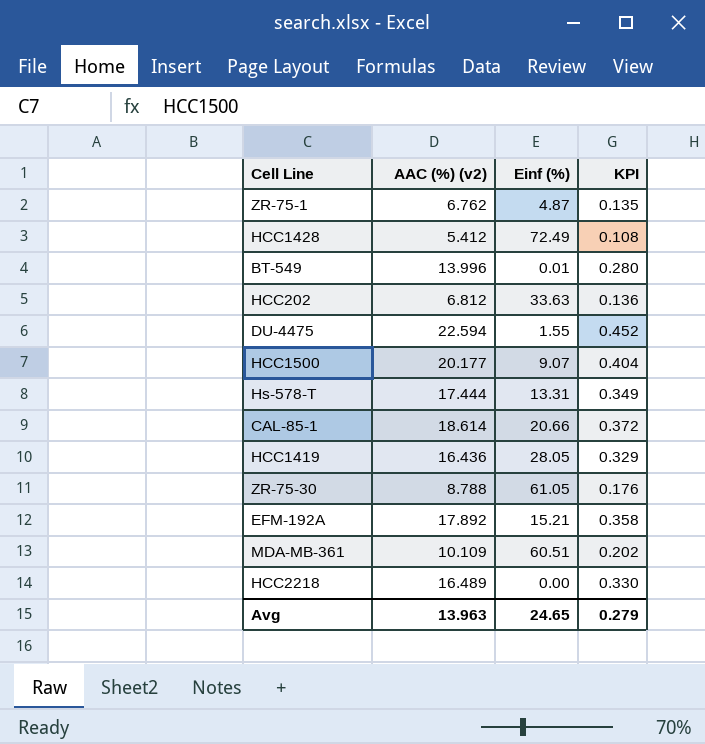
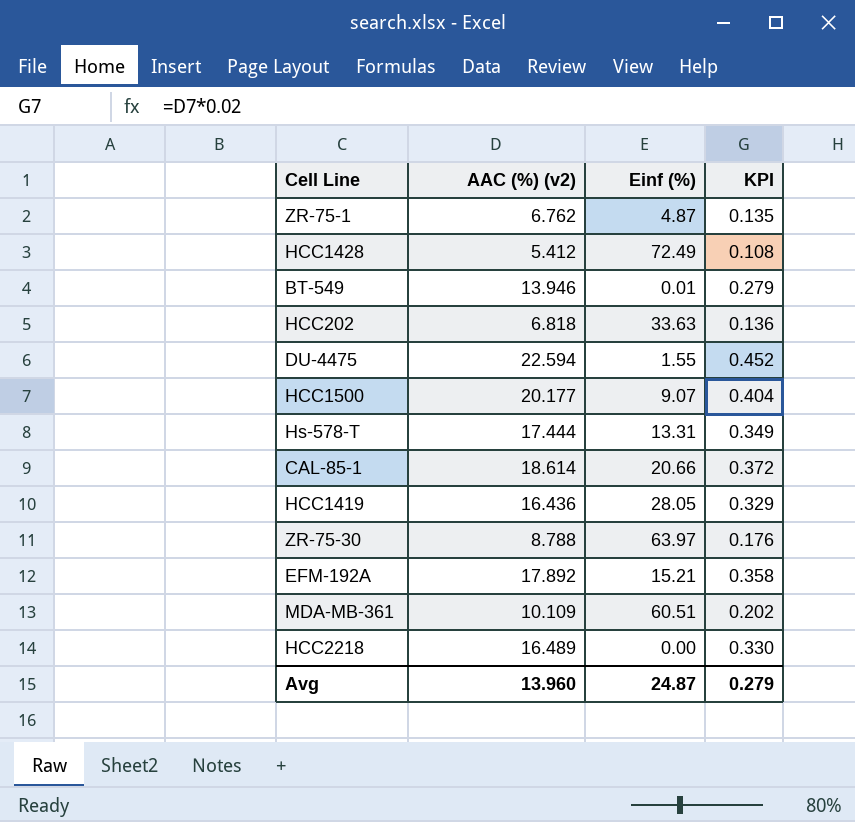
BT-549 | AAC (%) (v2): 13.996 -> 13.946
BT-549 | KPI: 0.280 -> 0.279
HCC202 | AAC (%) (v2): 6.812 -> 6.818
ZR-75-30 | Einf (%): 61.05 -> 63.97
Avg | AAC (%) (v2): 13.963 -> 13.960
Avg | Einf (%): 24.65 -> 24.87

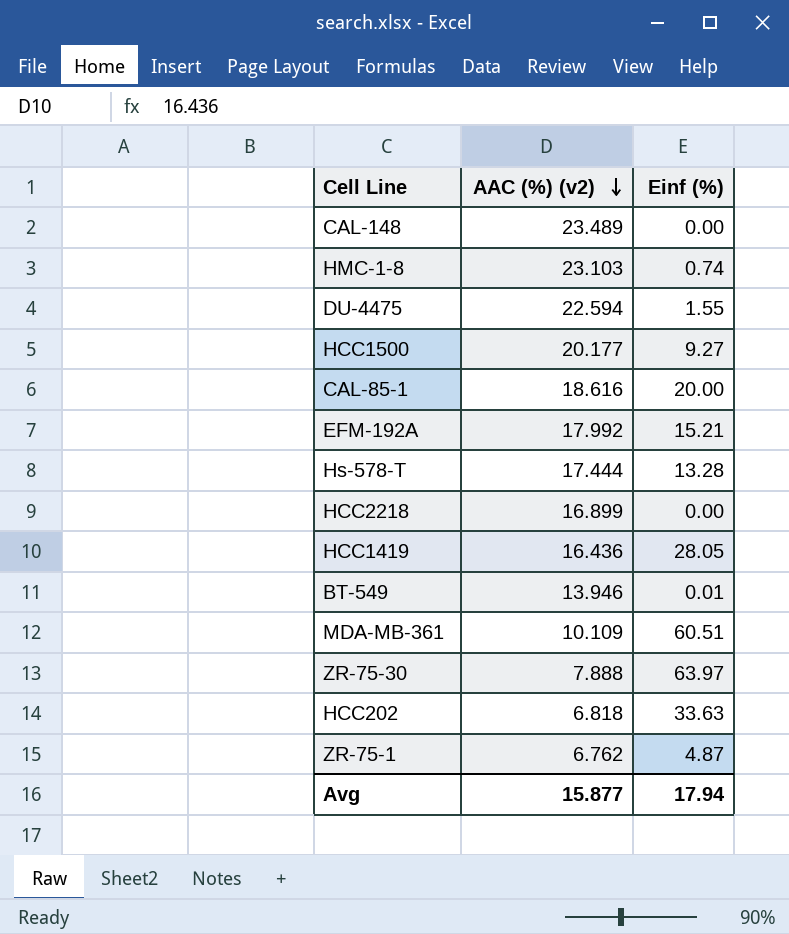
row order: none -> AAC (%) (v2) descending
column KPI | formula: [AAC (%) (v2)] * 0.02 -> none
row HCC1428: 5.412 | 72.49 | 0.108 -> none
row CAL-148: none -> 23.489 | 0.00
row HMC-1-8: none -> 23.103 | 0.74
HCC1500 | Einf (%): 9.07 -> 9.27
CAL-85-1 | AAC (%) (v2): 18.614 -> 18.616
CAL-85-1 | Einf (%): 20.66 -> 20.00
EFM-192A | AAC (%) (v2): 17.892 -> 17.992
Hs-578-T | Einf (%): 13.31 -> 13.28
HCC2218 | AAC (%) (v2): 16.489 -> 16.899
ZR-75-30 | AAC (%) (v2): 8.788 -> 7.888
Avg | AAC (%) (v2): 13.960 -> 15.877
Avg | Einf (%): 24.87 -> 17.94

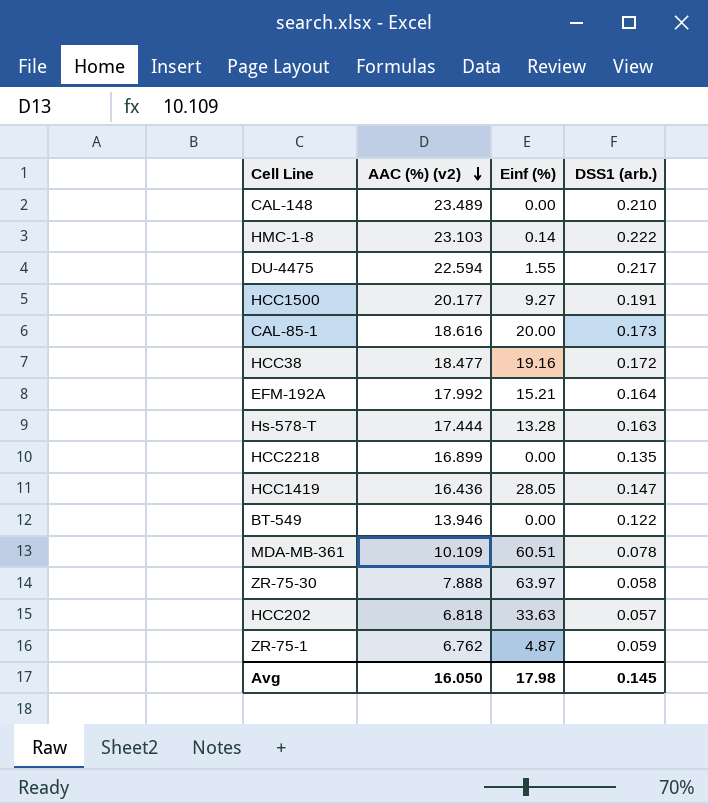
column DSS1 (arb.) | position: none -> 4
HMC-1-8 | Einf (%): 0.74 -> 0.14
row HCC38: none -> 18.477 | 19.16 | 0.172
BT-549 | Einf (%): 0.01 -> 0.00
Avg | AAC (%) (v2): 15.877 -> 16.050
Avg | Einf (%): 17.94 -> 17.98

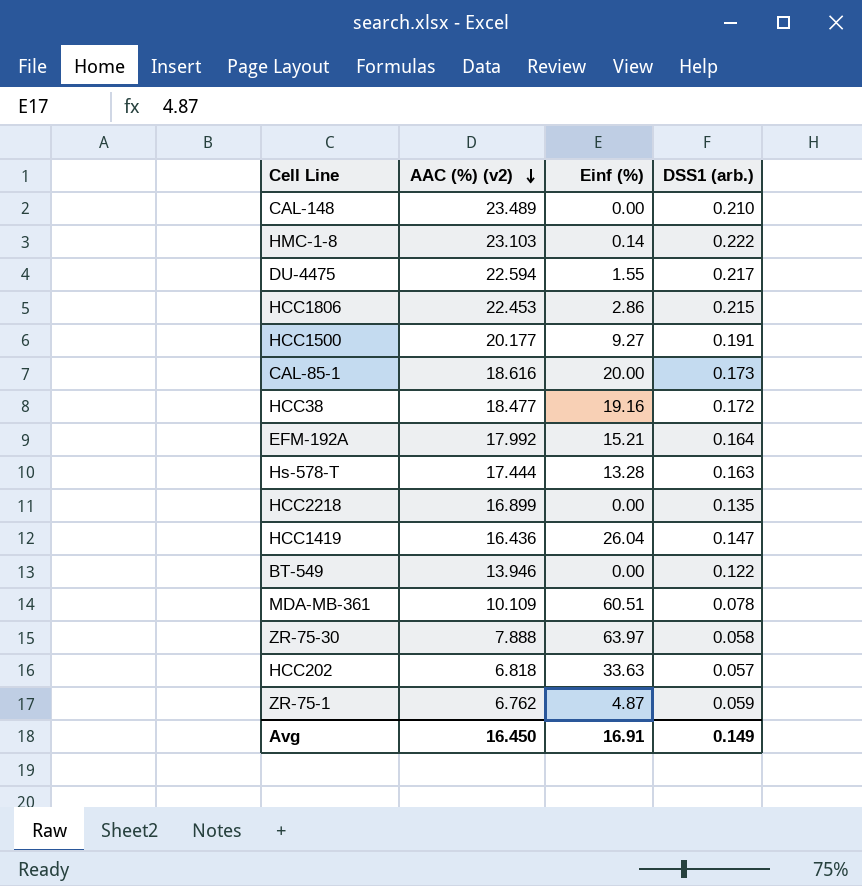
row HCC1806: none -> 22.453 | 2.86 | 0.215
HCC1419 | Einf (%): 28.05 -> 26.04
Avg | AAC (%) (v2): 16.050 -> 16.450
Avg | Einf (%): 17.98 -> 16.91
Avg | DSS1 (arb.): 0.145 -> 0.149

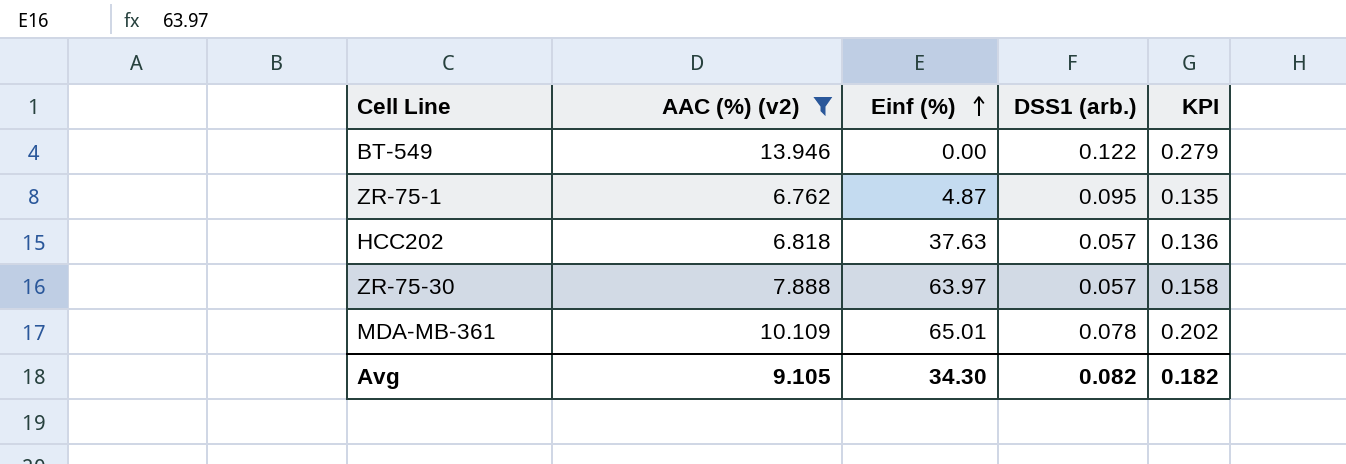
filter: none -> AAC (%) (v2) <= 13.946
row order: AAC (%) (v2) descending -> Einf (%) ascending
column KPI | formula: none -> [AAC (%) (v2)] * 0.02
ZR-75-1 | DSS1 (arb.): 0.059 -> 0.095
HCC202 | Einf (%): 33.63 -> 37.63
ZR-75-30 | DSS1 (arb.): 0.058 -> 0.057
MDA-MB-361 | Einf (%): 60.51 -> 65.01
Avg | AAC (%) (v2): 16.450 -> 9.105
Avg | Einf (%): 16.91 -> 34.30
Avg | DSS1 (arb.): 0.149 -> 0.082

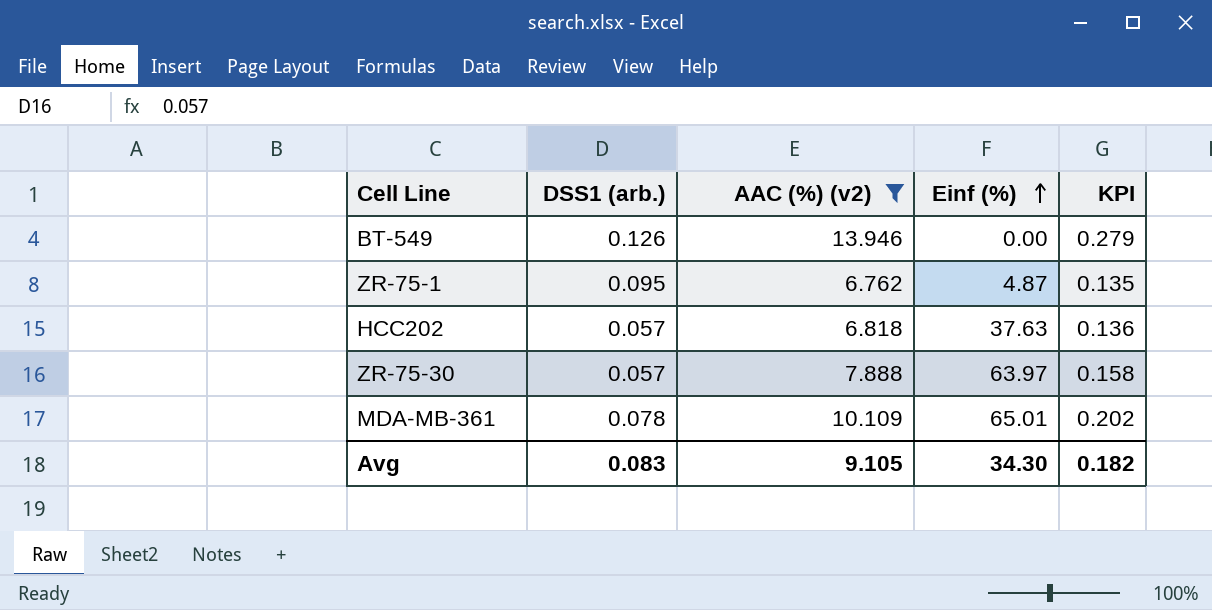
column DSS1 (arb.) | position: 4 -> 2
BT-549 | DSS1 (arb.): 0.122 -> 0.126
Avg | DSS1 (arb.): 0.082 -> 0.083

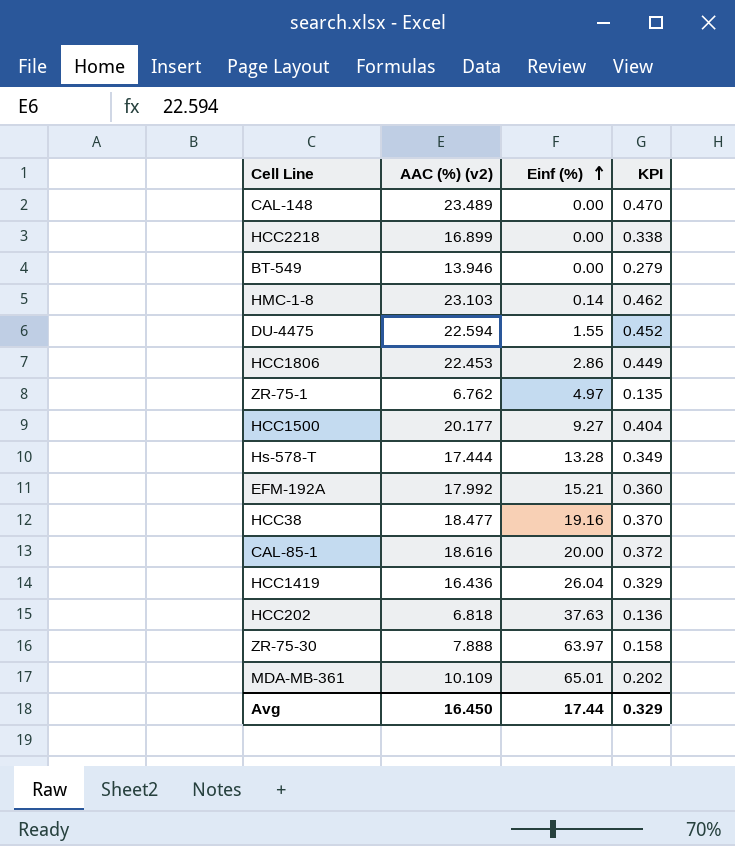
filter: AAC (%) (v2) <= 13.946 -> none
column DSS1 (arb.) | position: 2 -> none
ZR-75-1 | Einf (%): 4.87 -> 4.97
Avg | AAC (%) (v2): 9.105 -> 16.450
Avg | Einf (%): 34.30 -> 17.44
Avg | KPI: 0.182 -> 0.329

